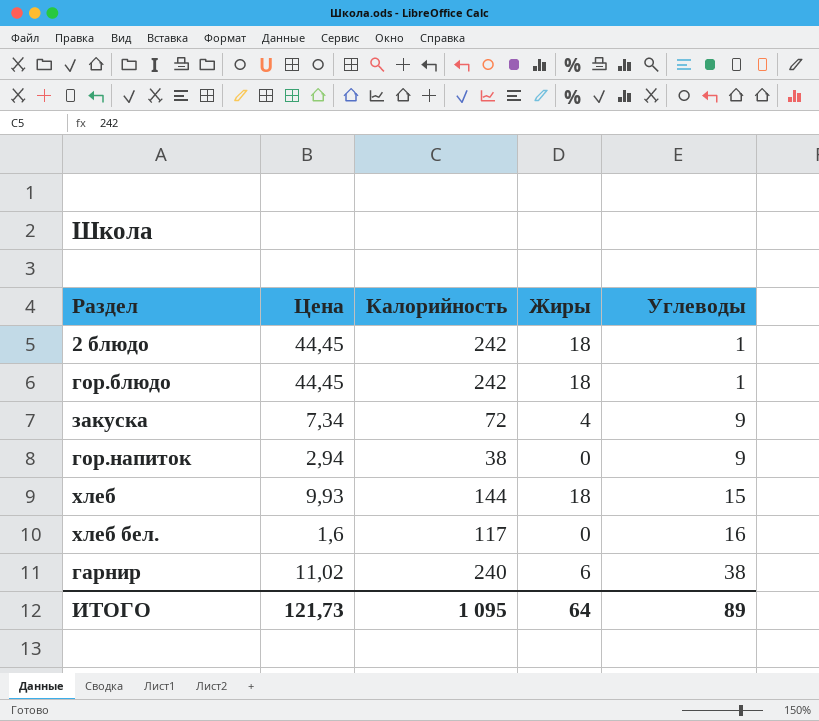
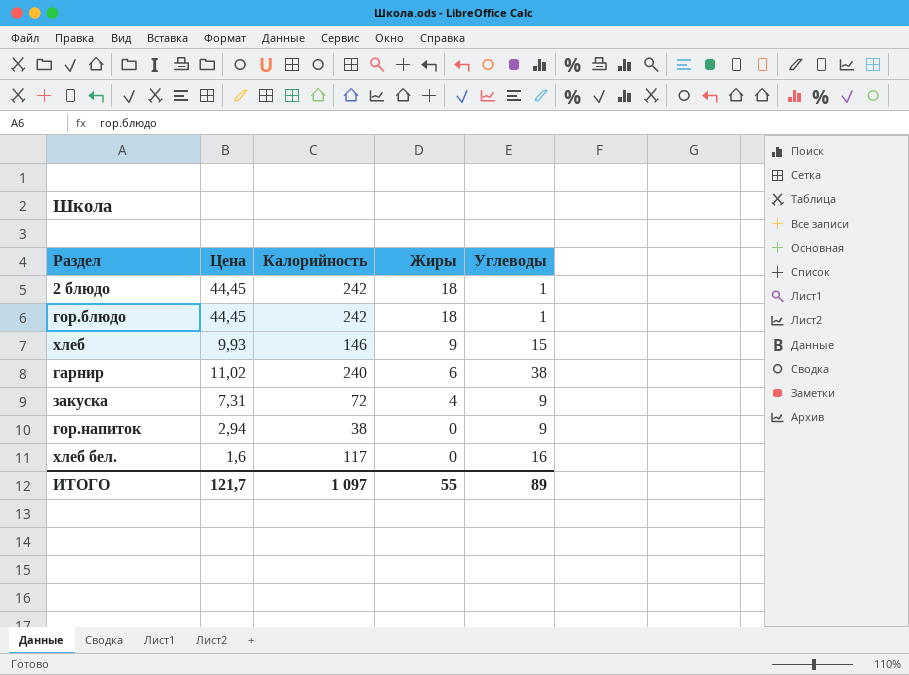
row order: Углеводы ascending -> Жиры descending
хлеб | Калорийность: 144 -> 146
хлеб | Жиры: 18 -> 9
закуска | Цена: 7,34 -> 7,31
ИТОГО | Цена: 121,73 -> 121,7
ИТОГО | Калорийность: 1 095 -> 1 097
ИТОГО | Жиры: 64 -> 55

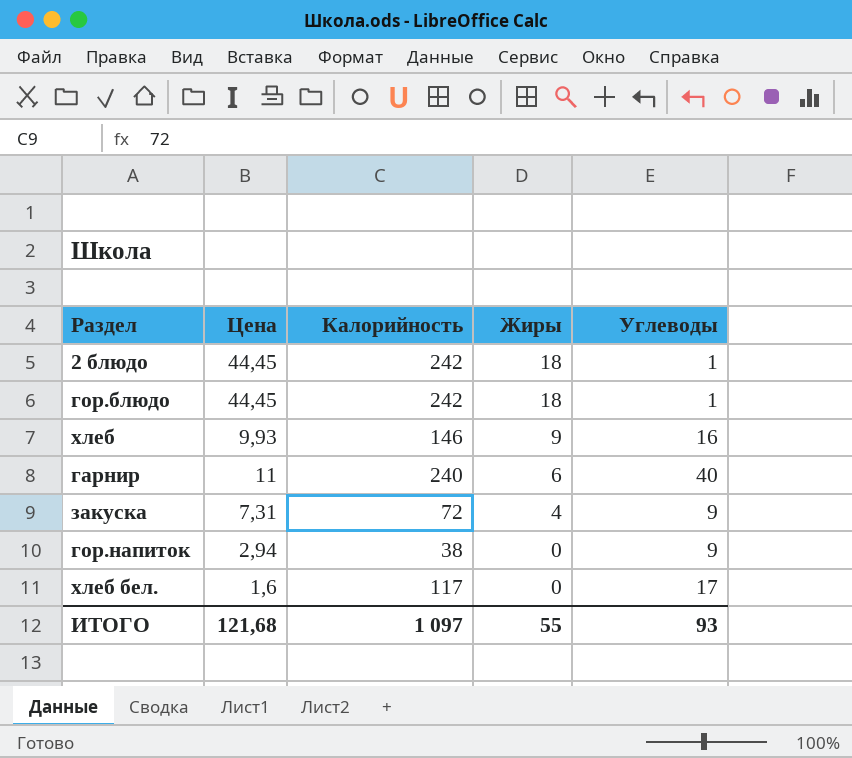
хлеб | Углеводы: 15 -> 16
гарнир | Цена: 11,02 -> 11
гарнир | Углеводы: 38 -> 40
хлеб бел. | Углеводы: 16 -> 17
ИТОГО | Цена: 121,7 -> 121,68
ИТОГО | Углеводы: 89 -> 93

